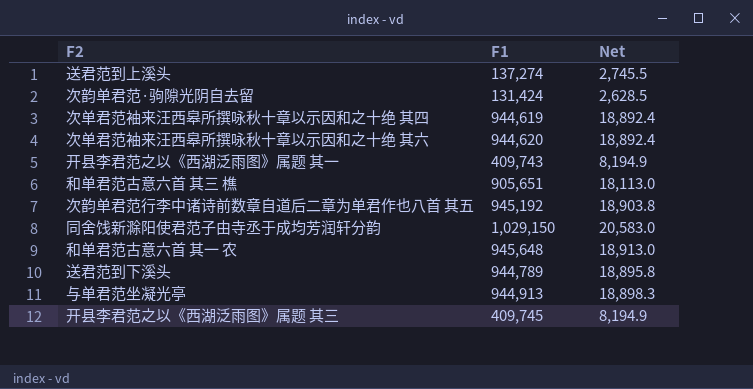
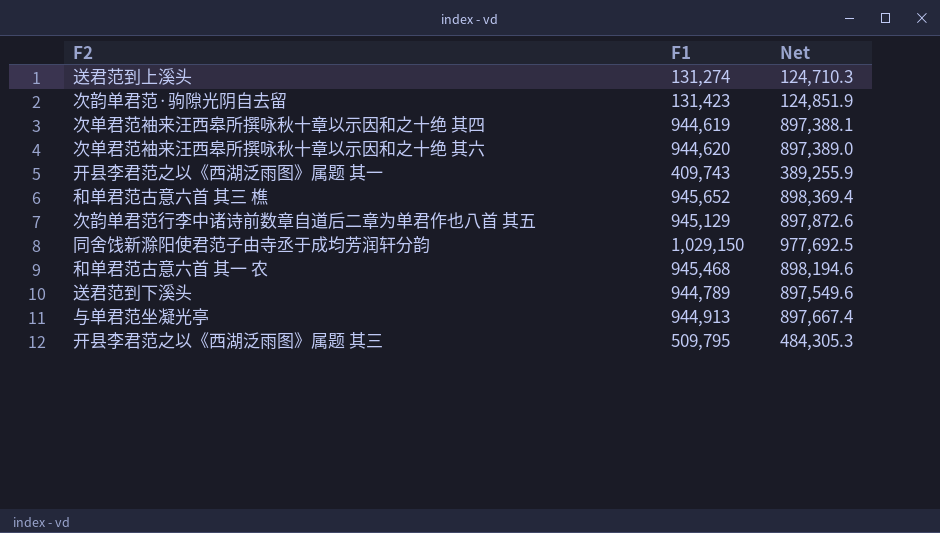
column Net | formula: [F1] * 0.02 -> [F1] * 0.95
送君范到上溪头 | F1: 137,274 -> 131,274
次韵单君范·驹隙光阴自去留 | F1: 131,424 -> 131,423
和单君范古意六首 其三 樵 | F1: 905,651 -> 945,652
次韵单君范行李中诸诗前数章自道后二章为单君作也八首 其五 | F1: 945,192 -> 945,129
和单君范古意六首 其一 农 | F1: 945,648 -> 945,468
开县李君范之以《西湖泛雨图》属题 其三 | F1: 409,745 -> 509,795

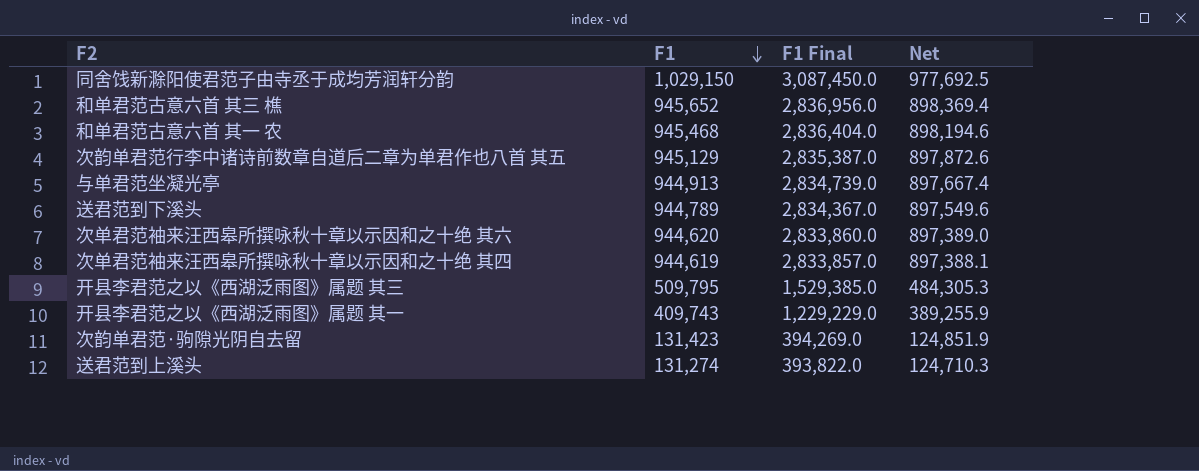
row order: none -> F1 descending
column F1 Final | formula: none -> [F1] * 3

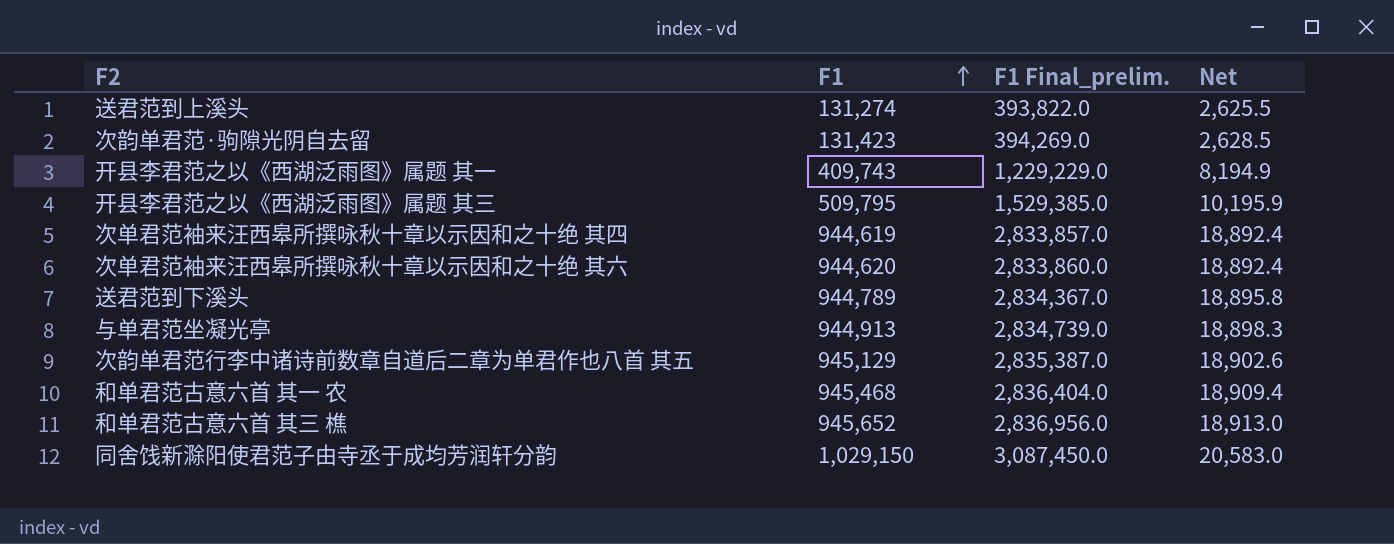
row order: F1 descending -> F1 ascending
column name: F1 Final -> F1 Final_prelim.
column Net | formula: [F1] * 0.95 -> [F1] * 0.02

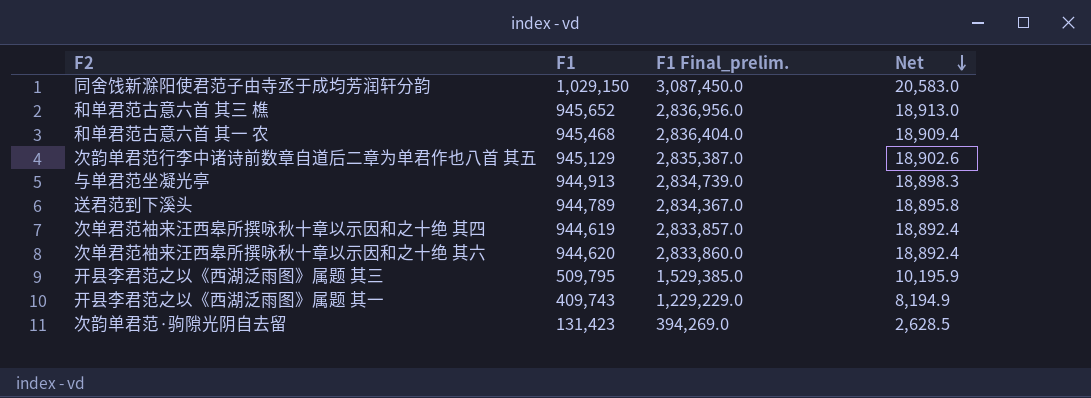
row order: F1 ascending -> Net descending
row 送君范到上溪头: 131,274 | 393,822.0 | 2,625.5 -> none

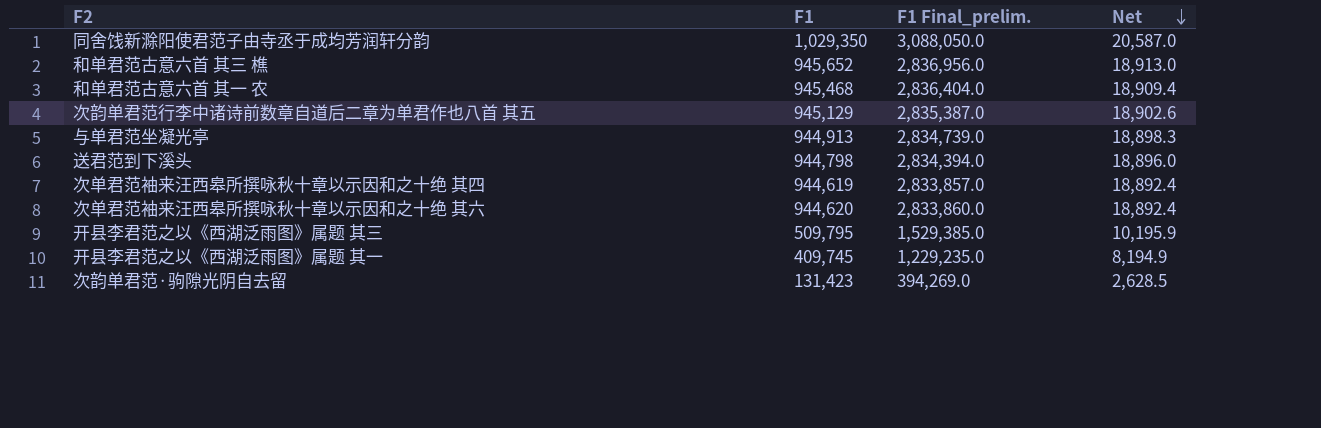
同舍饯新滁阳使君范子由寺丞于成均芳润轩分韵 | F1: 1,029,150 -> 1,029,350
同舍饯新滁阳使君范子由寺丞于成均芳润轩分韵 | F1 Final_prelim.: 3,087,450.0 -> 3,088,050.0
同舍饯新滁阳使君范子由寺丞于成均芳润轩分韵 | Net: 20,583.0 -> 20,587.0
送君范到下溪头 | F1: 944,789 -> 944,798
送君范到下溪头 | F1 Final_prelim.: 2,834,367.0 -> 2,834,394.0
送君范到下溪头 | Net: 18,895.8 -> 18,896.0
开县李君范之以《西湖泛雨图》属题 其一 | F1: 409,743 -> 409,745
开县李君范之以《西湖泛雨图》属题 其一 | F1 Final_prelim.: 1,229,229.0 -> 1,229,235.0

